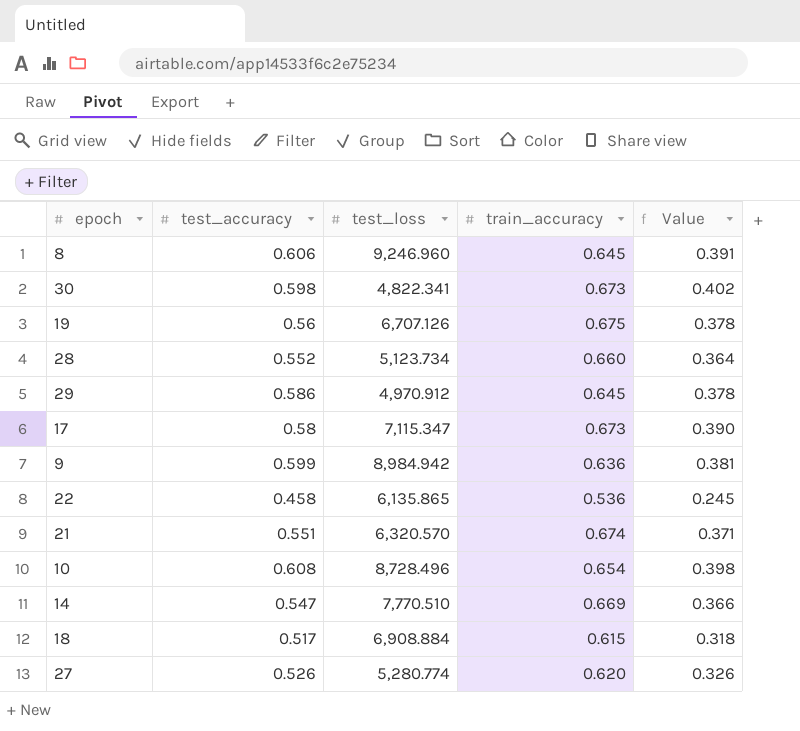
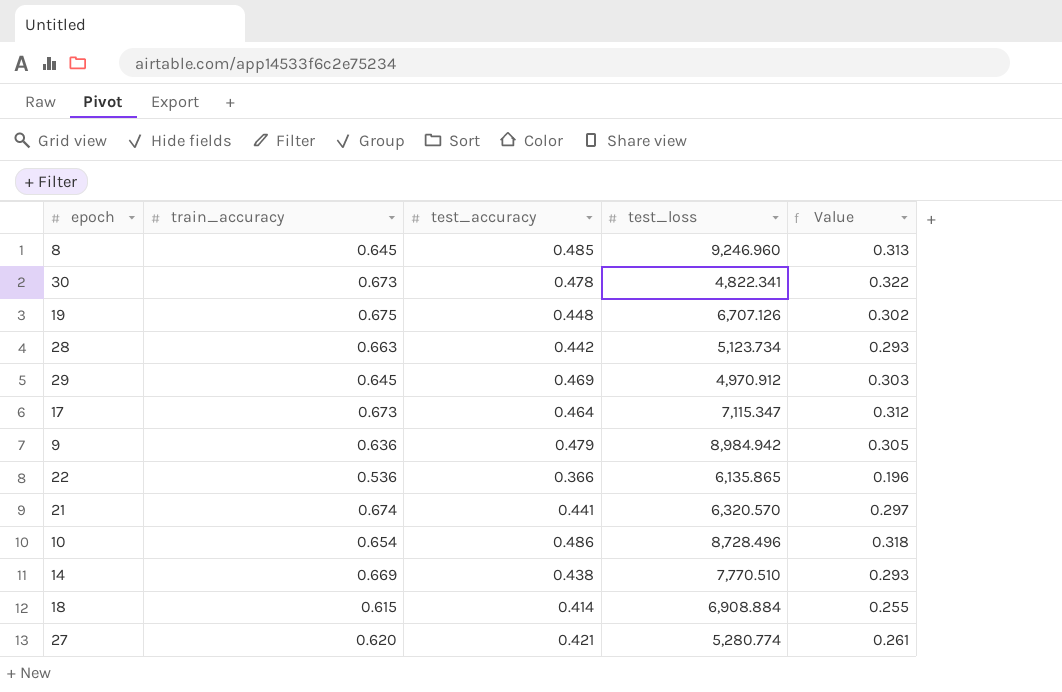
column train_accuracy | position: 4 -> 2
8 | test_accuracy: 0.606 -> 0.485
8 | Value: 0.391 -> 0.313
30 | test_accuracy: 0.598 -> 0.478
30 | Value: 0.402 -> 0.322
19 | test_accuracy: 0.56 -> 0.448
19 | Value: 0.378 -> 0.302
28 | train_accuracy: 0.660 -> 0.663
28 | test_accuracy: 0.552 -> 0.442
28 | Value: 0.364 -> 0.293
29 | test_accuracy: 0.586 -> 0.469
29 | Value: 0.378 -> 0.303
17 | test_accuracy: 0.58 -> 0.464
17 | Value: 0.390 -> 0.312
9 | test_accuracy: 0.599 -> 0.479
9 | Value: 0.381 -> 0.305
22 | test_accuracy: 0.458 -> 0.366
22 | Value: 0.245 -> 0.196
21 | test_accuracy: 0.551 -> 0.441
21 | Value: 0.371 -> 0.297
10 | test_accuracy: 0.608 -> 0.486
10 | Value: 0.398 -> 0.318
14 | test_accuracy: 0.547 -> 0.438
14 | Value: 0.366 -> 0.293
18 | test_accuracy: 0.517 -> 0.414
18 | Value: 0.318 -> 0.255
27 | test_accuracy: 0.526 -> 0.421
27 | Value: 0.326 -> 0.261

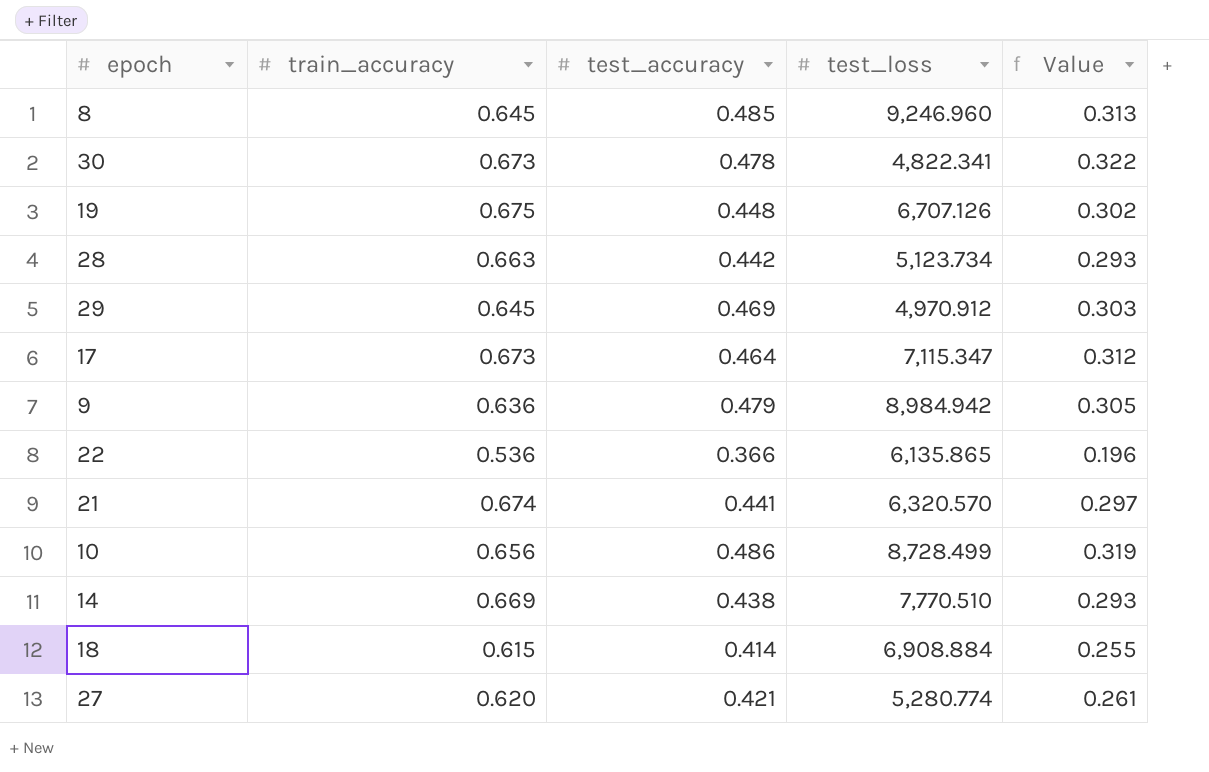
10 | train_accuracy: 0.654 -> 0.656
10 | test_loss: 8,728.496 -> 8,728.499
10 | Value: 0.318 -> 0.319

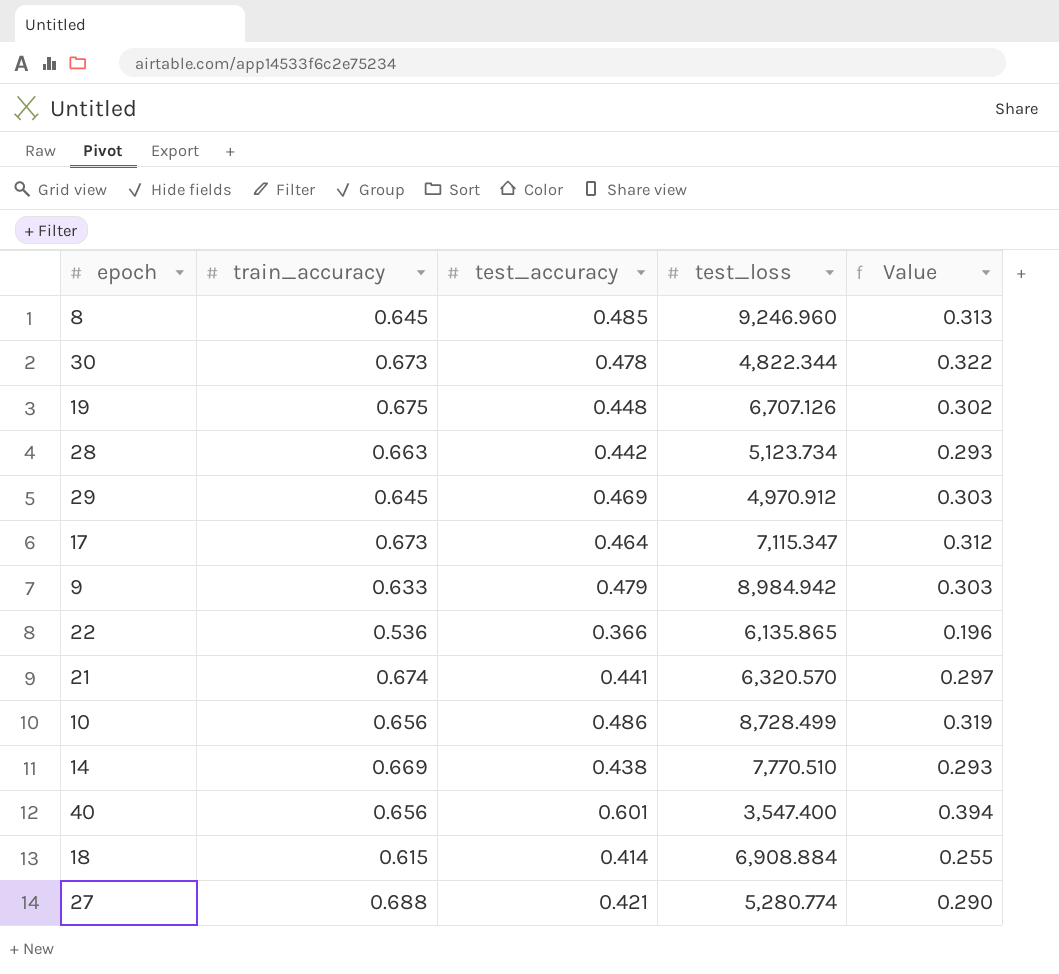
30 | test_loss: 4,822.341 -> 4,822.344
9 | train_accuracy: 0.636 -> 0.633
9 | Value: 0.305 -> 0.303
row 40: none -> 0.656 | 0.601 | 3,547.400 | 0.394
27 | train_accuracy: 0.620 -> 0.688
27 | Value: 0.261 -> 0.290

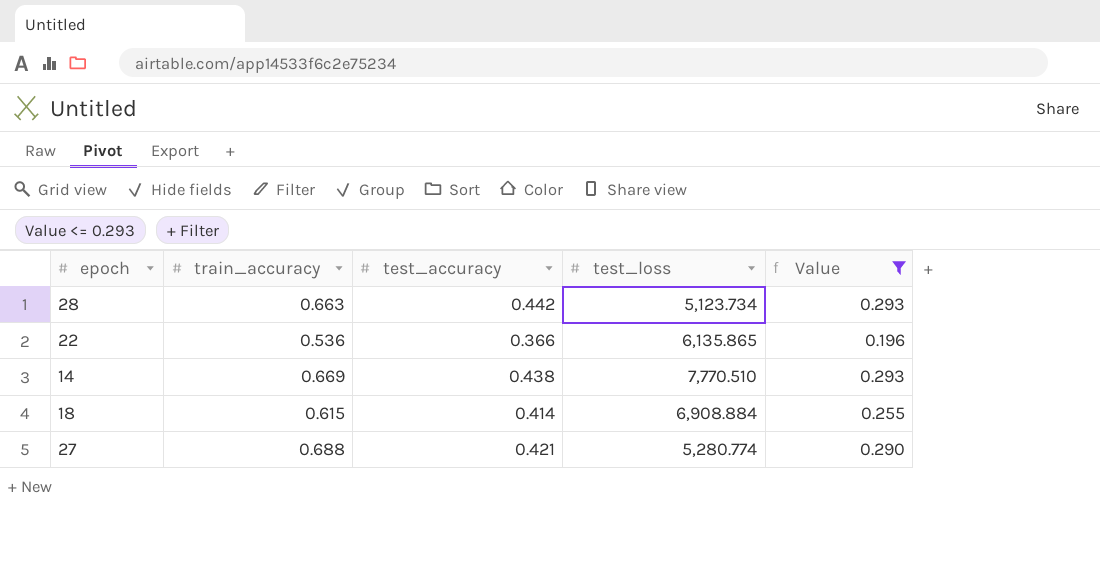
filter: none -> Value <= 0.293

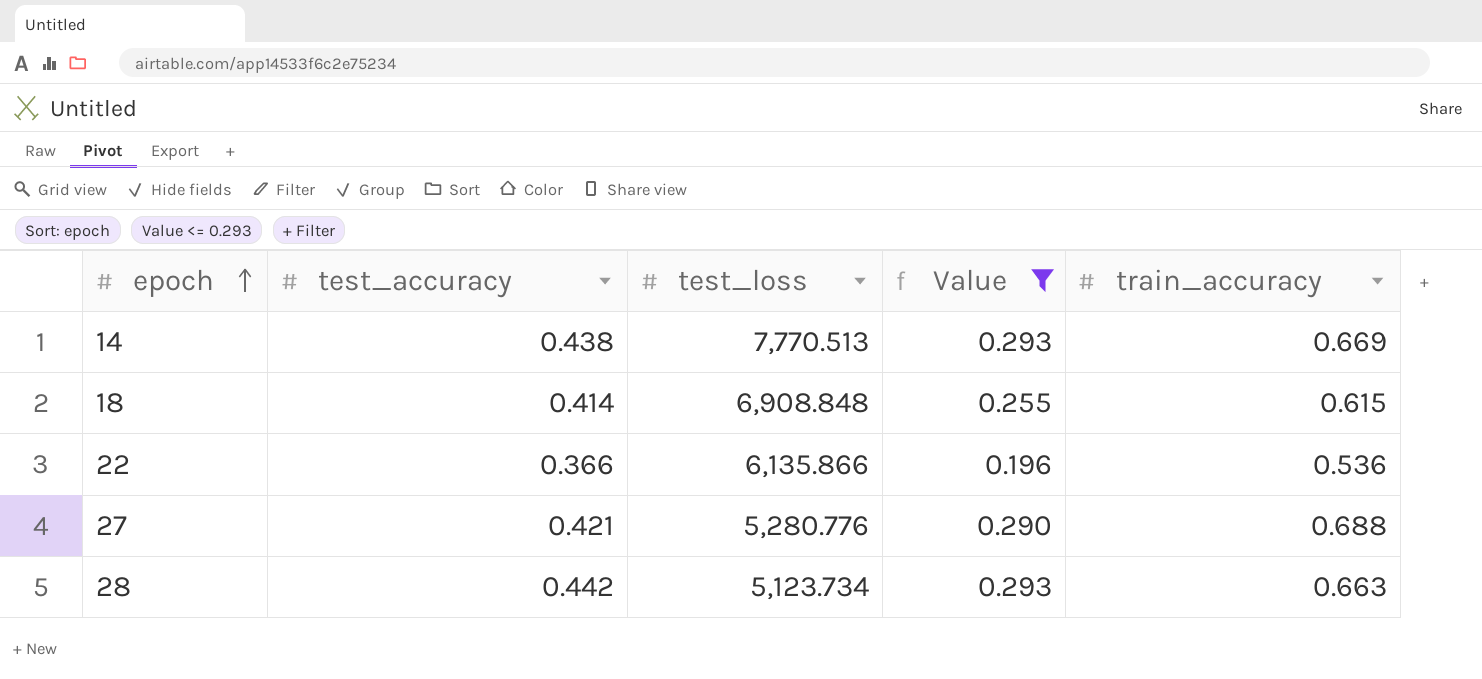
row order: none -> epoch ascending
column train_accuracy | position: 2 -> 5
14 | test_loss: 7,770.510 -> 7,770.513
18 | test_loss: 6,908.884 -> 6,908.848
22 | test_loss: 6,135.865 -> 6,135.866
27 | test_loss: 5,280.774 -> 5,280.776

